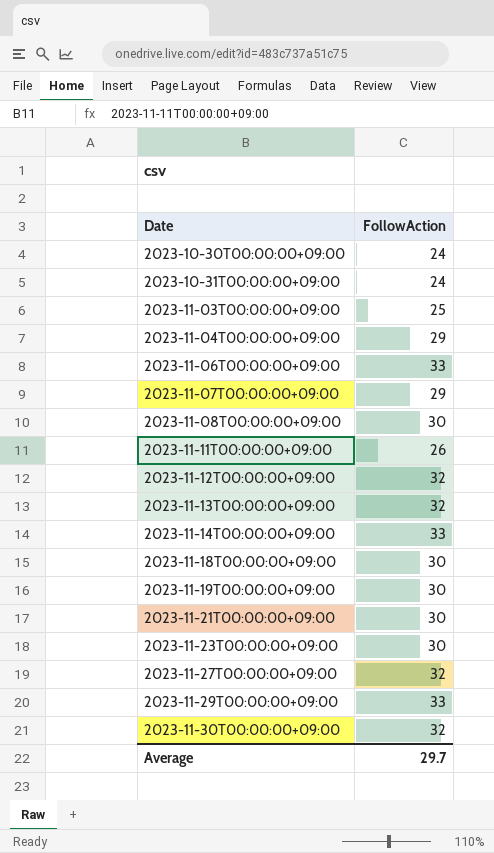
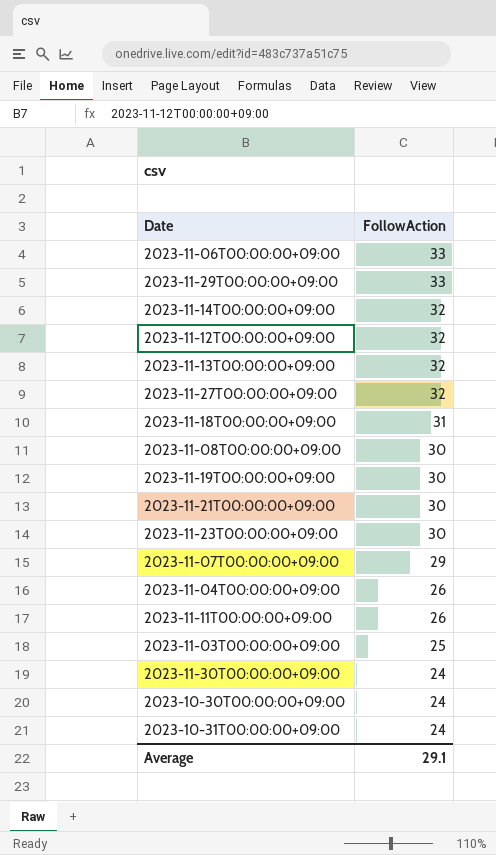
row order: Date ascending -> FollowAction descending
2023-11-14T00:00:00+09:00 | FollowAction: 33 -> 32
2023-11-18T00:00:00+09:00 | FollowAction: 30 -> 31
2023-11-04T00:00:00+09:00 | FollowAction: 29 -> 26
2023-11-30T00:00:00+09:00 | FollowAction: 32 -> 24
Average | FollowAction: 29.7 -> 29.1

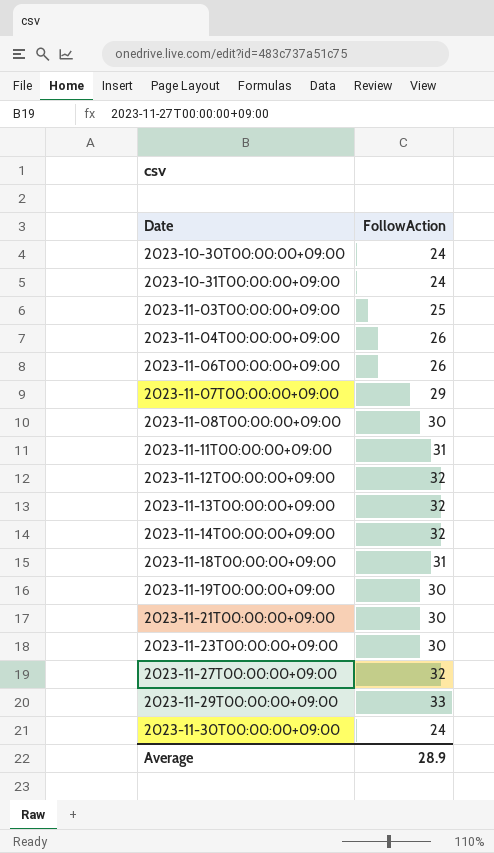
row order: FollowAction descending -> Date ascending
2023-11-06T00:00:00+09:00 | FollowAction: 33 -> 26
2023-11-11T00:00:00+09:00 | FollowAction: 26 -> 31
Average | FollowAction: 29.1 -> 28.9

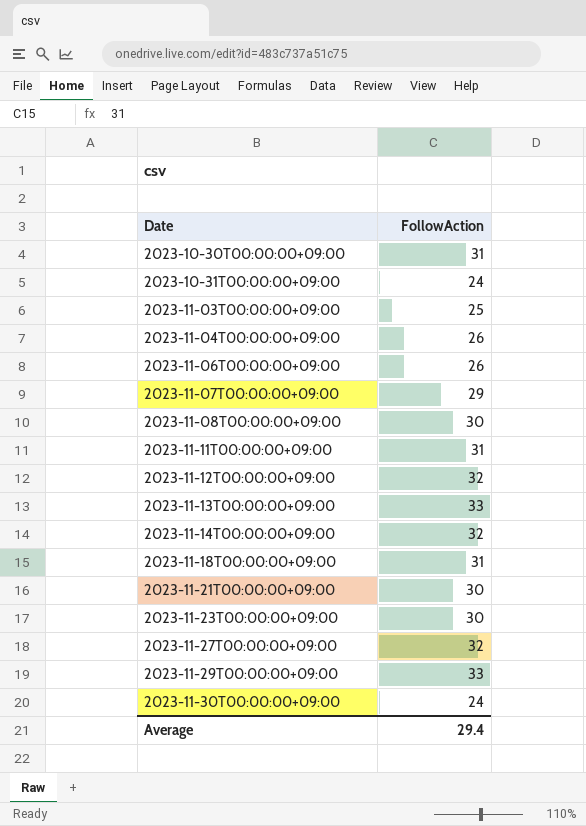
row 2023-11-19T00:00:00+09:00: 30 -> none
2023-10-30T00:00:00+09:00 | FollowAction: 24 -> 31
2023-11-13T00:00:00+09:00 | FollowAction: 32 -> 33
Average | FollowAction: 28.9 -> 29.4

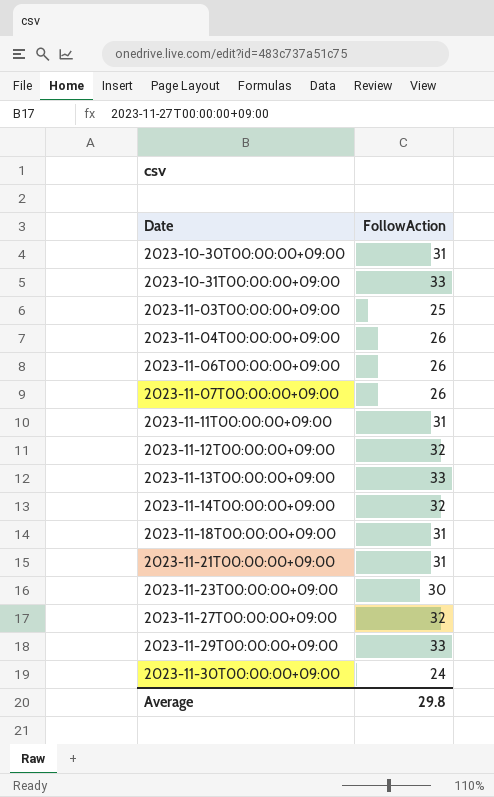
row 2023-11-08T00:00:00+09:00: 30 -> none
2023-10-31T00:00:00+09:00 | FollowAction: 24 -> 33
2023-11-07T00:00:00+09:00 | FollowAction: 29 -> 26
2023-11-21T00:00:00+09:00 | FollowAction: 30 -> 31
Average | FollowAction: 29.4 -> 29.8

